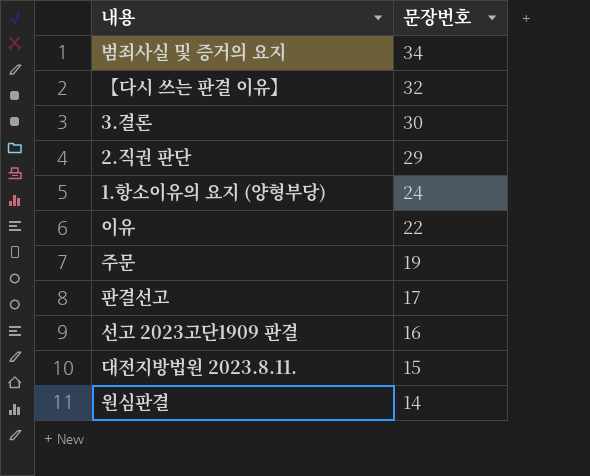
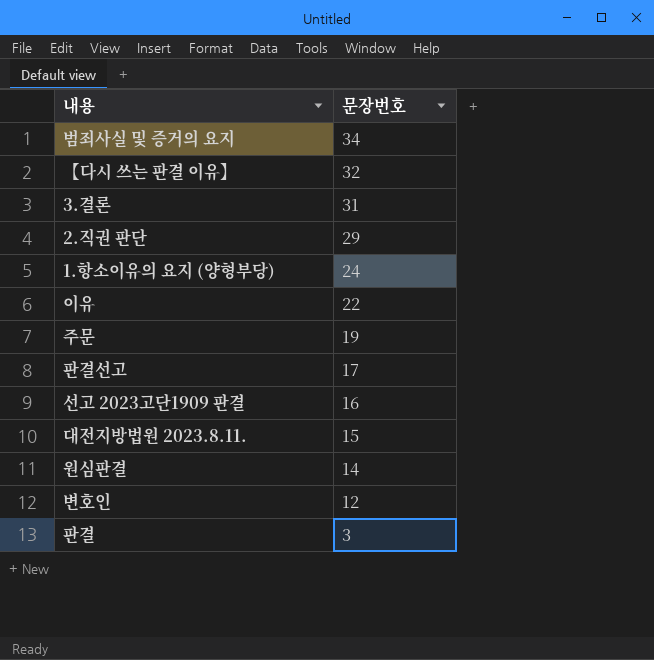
3.결론 | 문장번호: 30 -> 31
row 변호인: none -> 12
row 판결: none -> 3

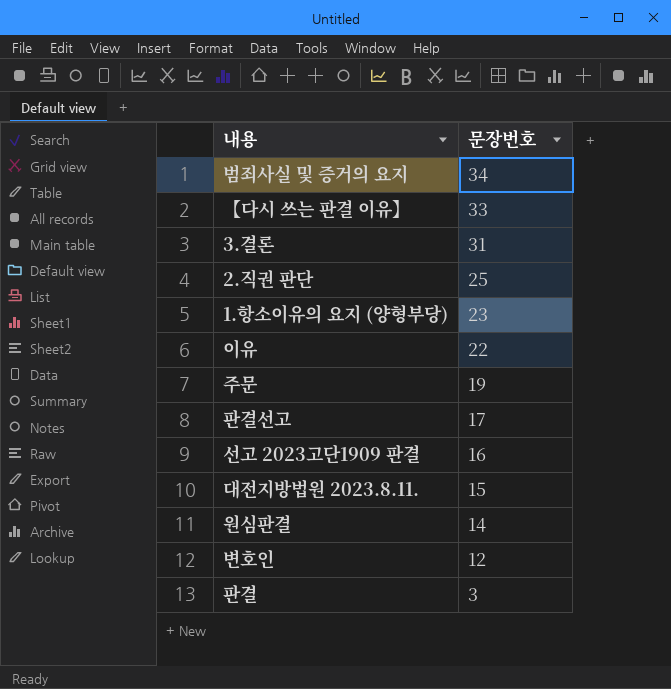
【다시 쓰는 판결 이유】 | 문장번호: 32 -> 33
2.직권 판단 | 문장번호: 29 -> 25
1.항소이유의 요지 (양형부당) | 문장번호: 24 -> 23

